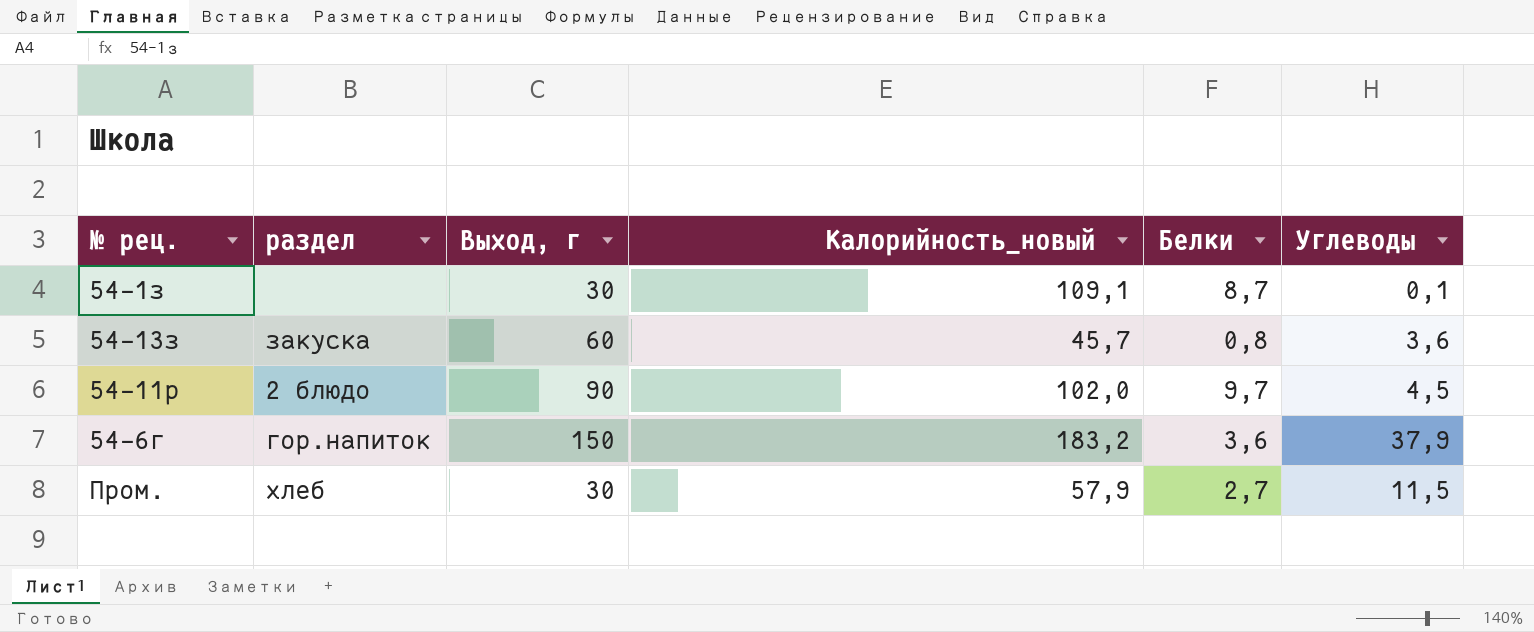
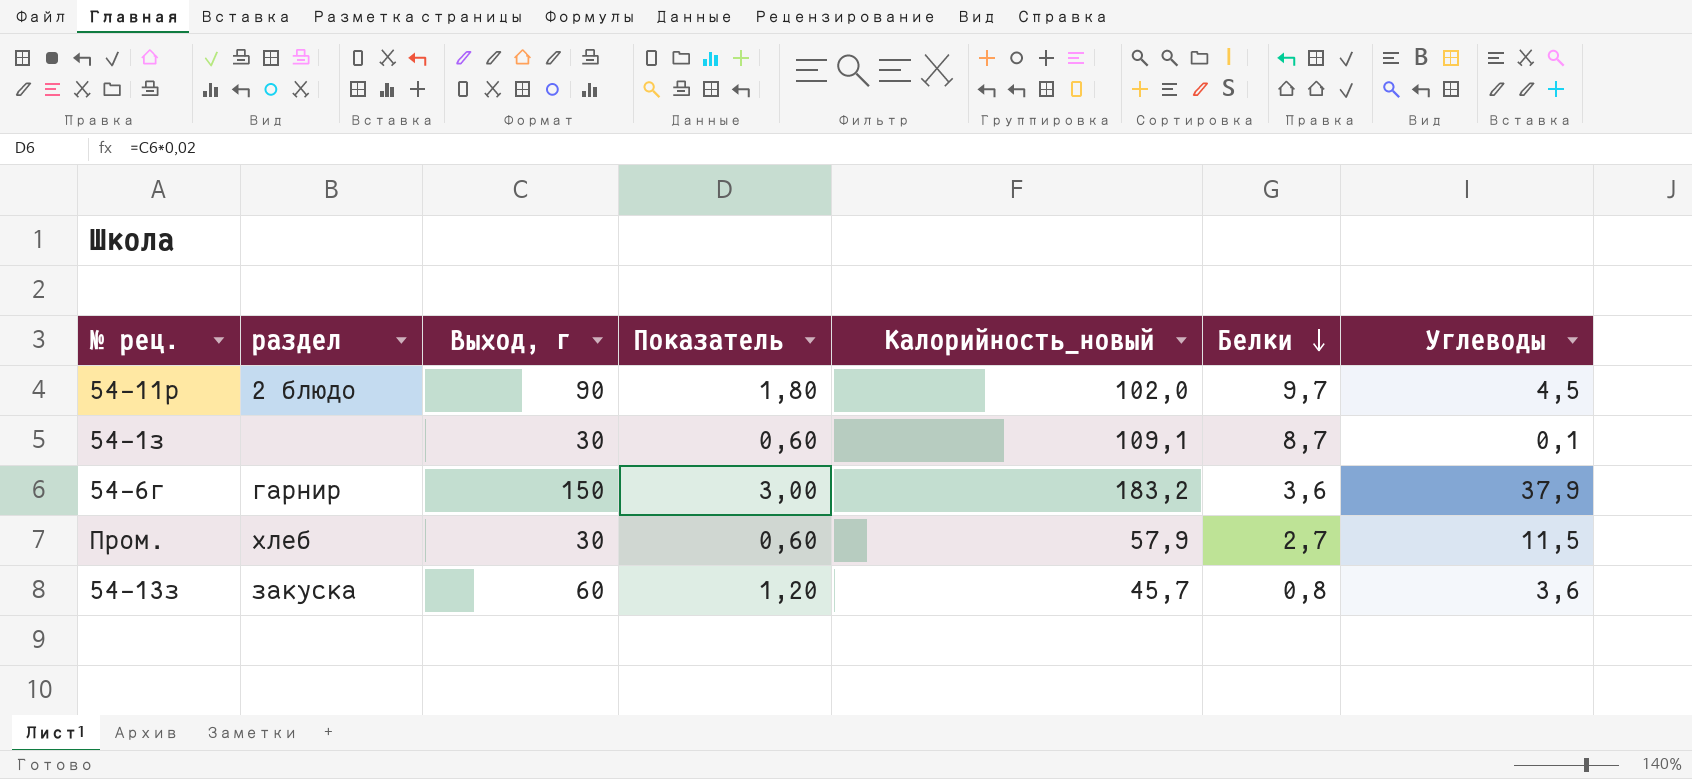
row order: none -> Белки descending
column Показатель | formula: none -> [Выход, г] * 0,02
54-6г | раздел: гор.напиток -> гарнир

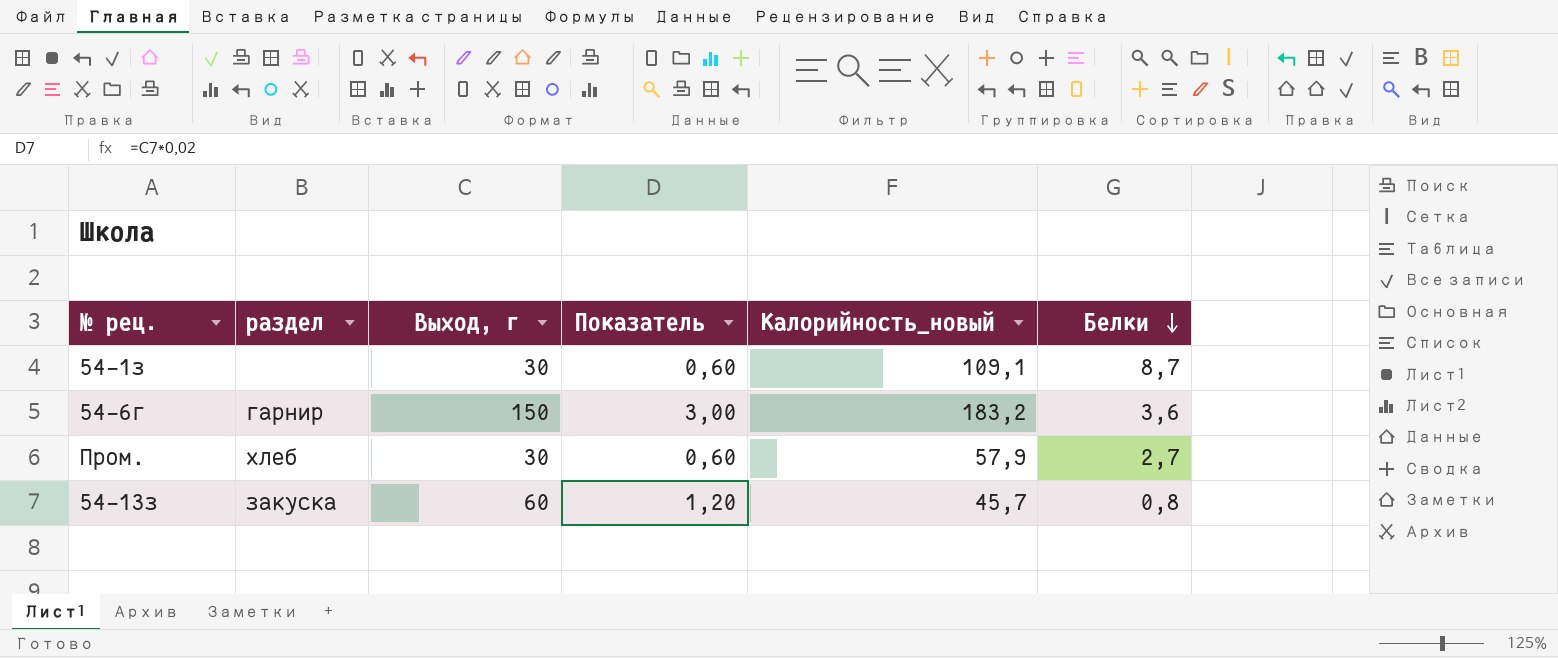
column Углеводы | position: 7 -> none
row 54-11р: 2 блюдо | 90 | 1,80 | 102,0 | 9,7 | 4,5 -> none

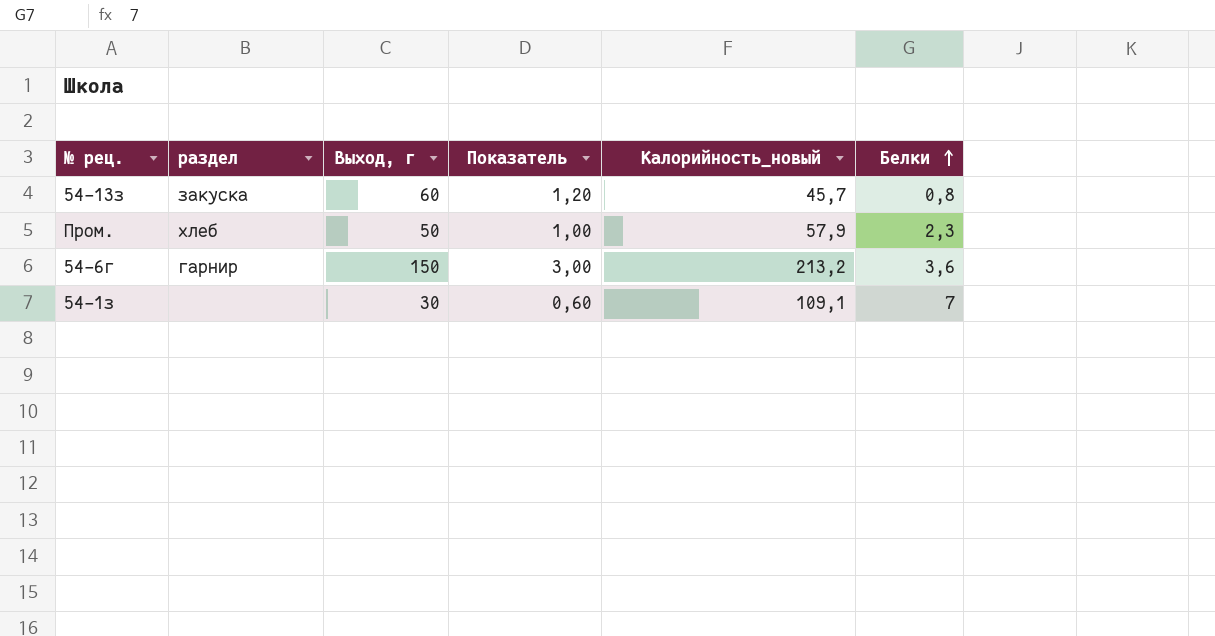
row order: Белки descending -> Белки ascending
Пром. | Выход, г: 30 -> 50
Пром. | Показатель: 0,60 -> 1,00
Пром. | Белки: 2,7 -> 2,3
54-6г | Калорийность_новый: 183,2 -> 213,2
54-1з | Белки: 8,7 -> 7

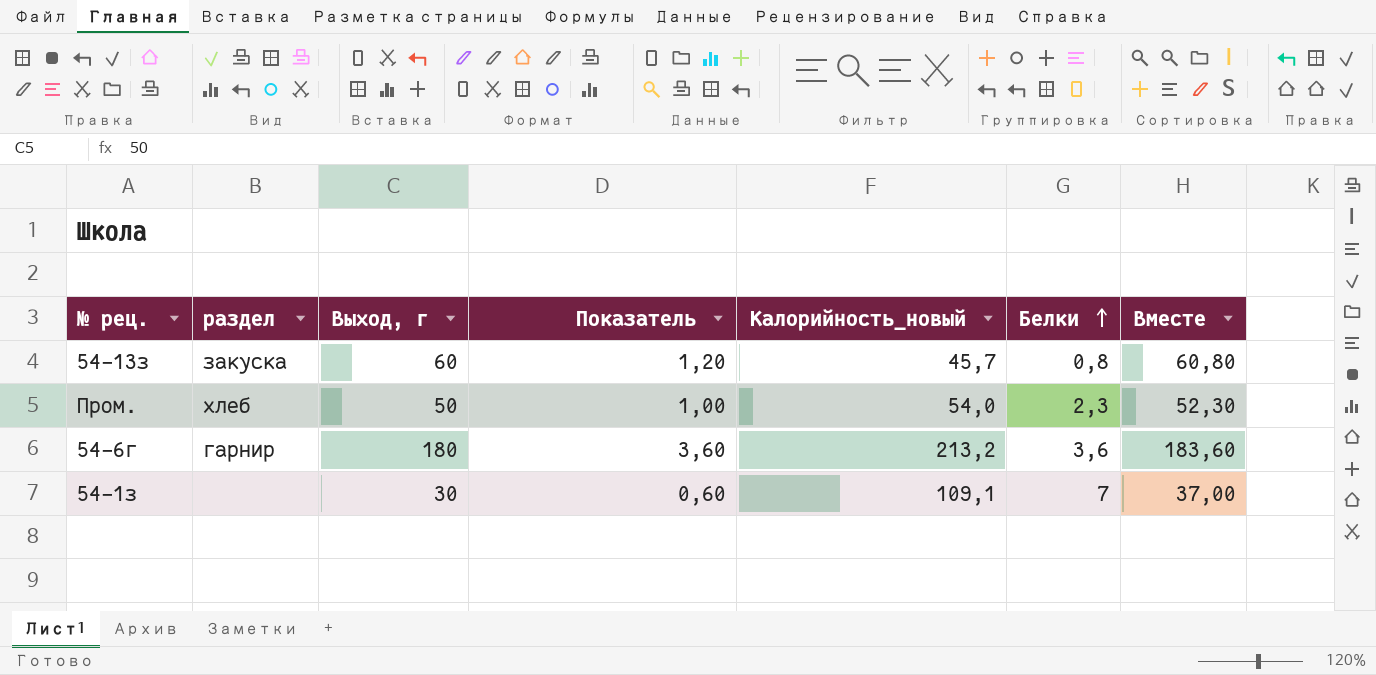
column Вместе | formula: none -> [Выход, г] + [Белки]
Пром. | Калорийность_новый: 57,9 -> 54,0
54-6г | Выход, г: 150 -> 180
54-6г | Показатель: 3,00 -> 3,60

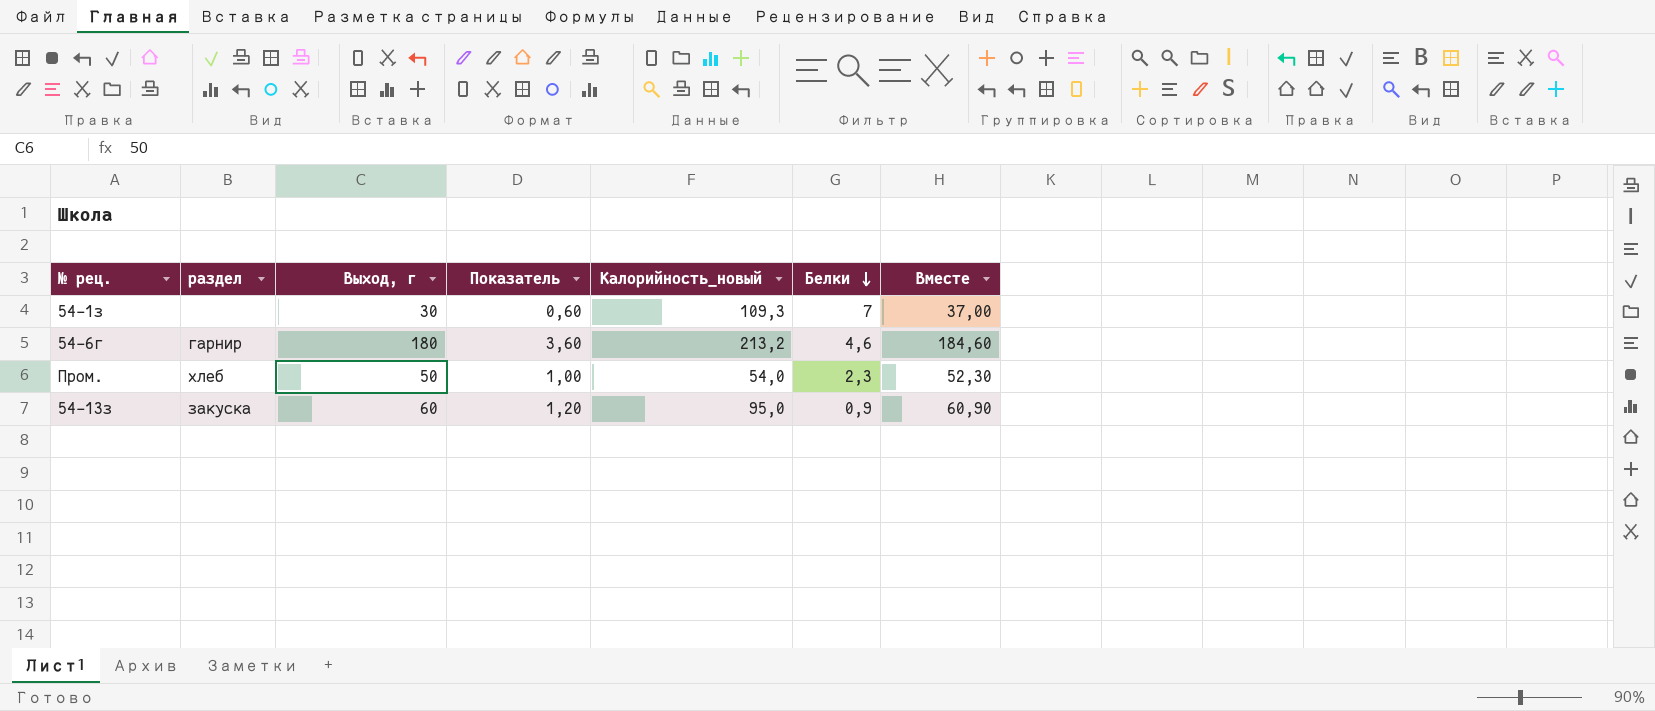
row order: Белки ascending -> Белки descending
54-1з | Калорийность_новый: 109,1 -> 109,3
54-6г | Белки: 3,6 -> 4,6
54-6г | Вместе: 183,60 -> 184,60
54-13з | Калорийность_новый: 45,7 -> 95,0
54-13з | Белки: 0,8 -> 0,9
54-13з | Вместе: 60,80 -> 60,90

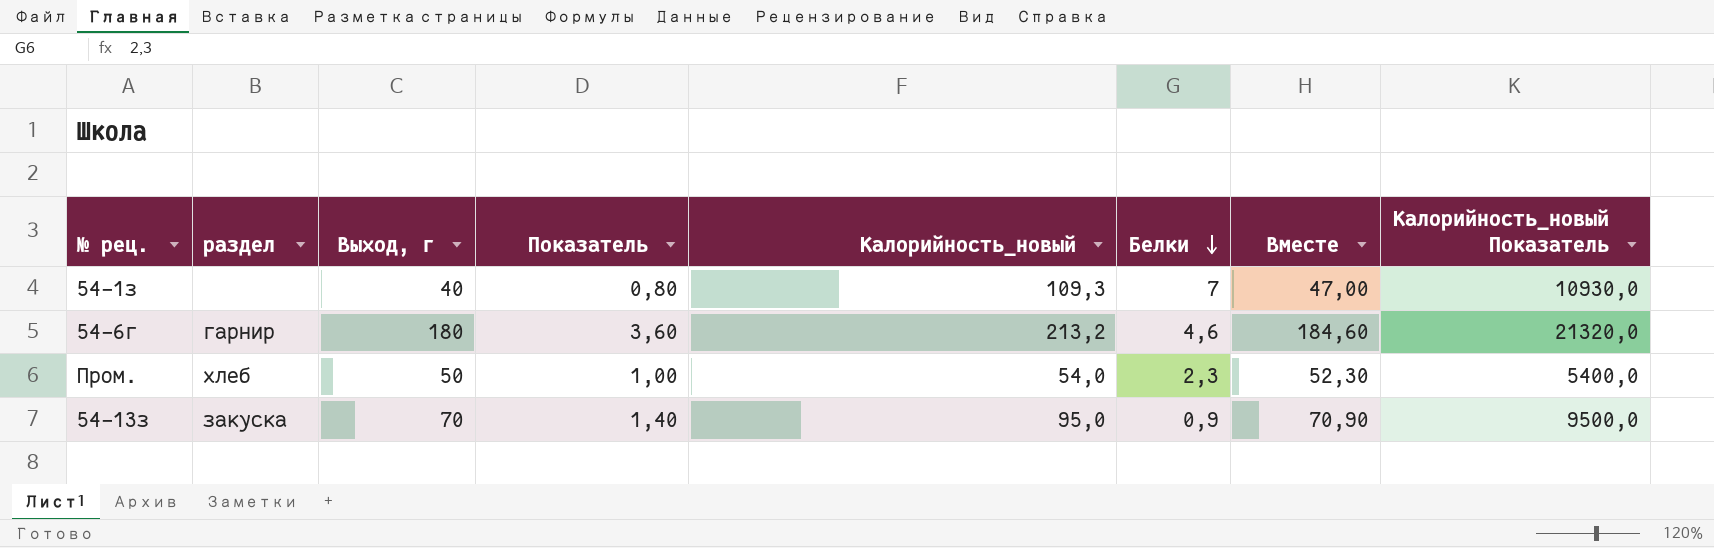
column Калорийность_новый Показатель | formula: none -> [Калорийность_новый] * 100
54-1з | Выход, г: 30 -> 40
54-1з | Показатель: 0,60 -> 0,80
54-1з | Вместе: 37,00 -> 47,00
54-13з | Выход, г: 60 -> 70
54-13з | Показатель: 1,20 -> 1,40
54-13з | Вместе: 60,90 -> 70,90

